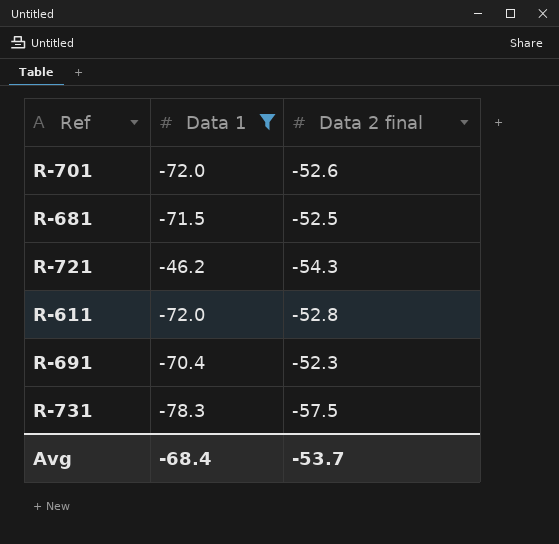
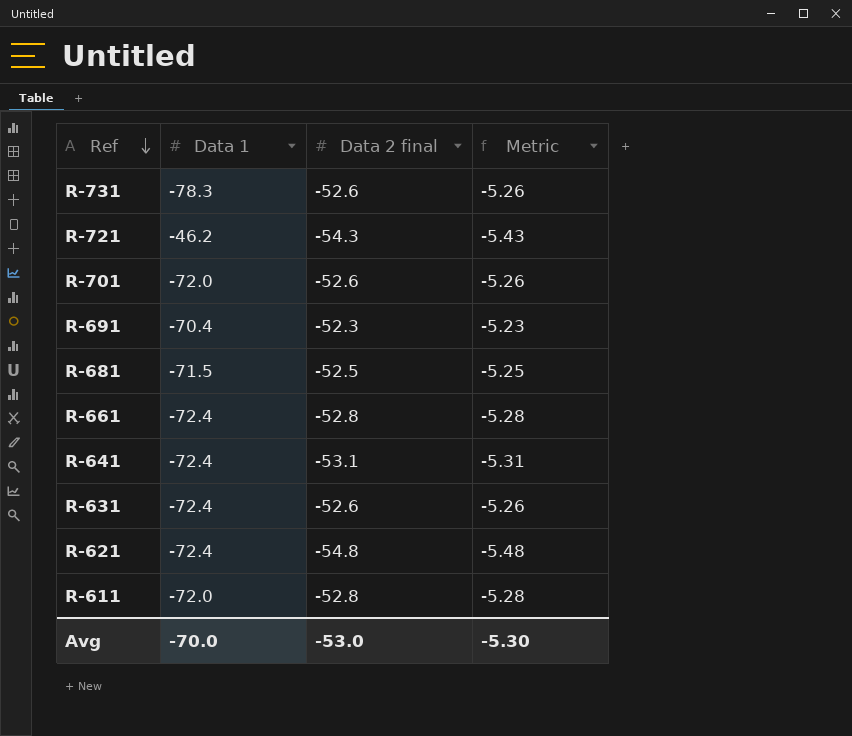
filter: Data 1 != -72.4 -> none
row order: none -> Ref descending
column Metric | formula: none -> [Data 2 final] * 0.1
R-731 | Data 2 final: -57.5 -> -52.6
Avg | Data 1: -68.4 -> -70.0
Avg | Data 2 final: -53.7 -> -53.0

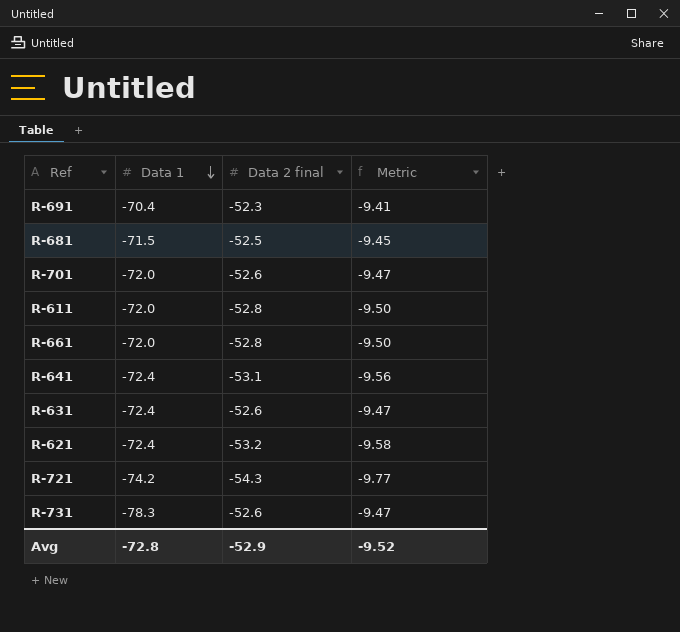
row order: Ref descending -> Data 1 descending
column Metric | formula: [Data 2 final] * 0.1 -> [Data 2 final] * 0.18
R-661 | Data 1: -72.4 -> -72.0
R-621 | Data 2 final: -54.8 -> -53.2
R-721 | Data 1: -46.2 -> -74.2
Avg | Data 1: -70.0 -> -72.8
Avg | Data 2 final: -53.0 -> -52.9
Avg | Metric: -5.30 -> -9.52

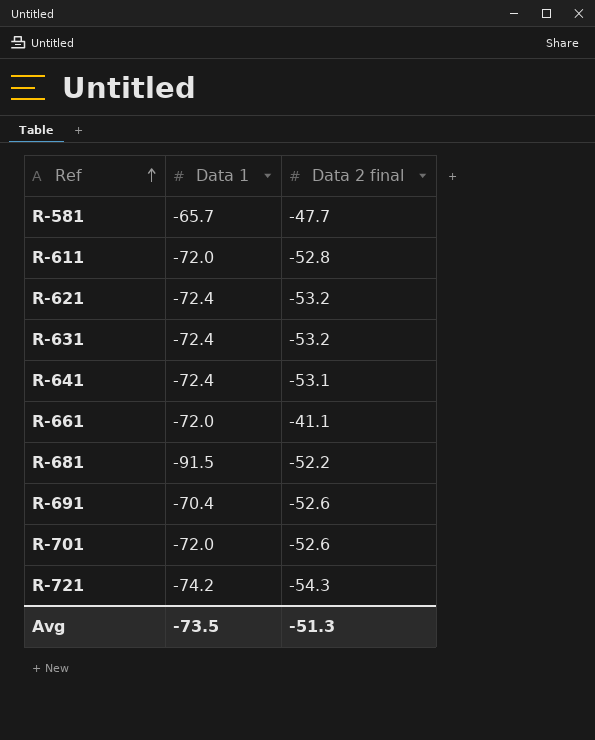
row order: Data 1 descending -> Ref ascending
column Metric | formula: [Data 2 final] * 0.18 -> none
row R-731: -78.3 | -52.6 | -9.47 -> none
row R-581: none -> -65.7 | -47.7
R-631 | Data 2 final: -52.6 -> -53.2
R-661 | Data 2 final: -52.8 -> -41.1
R-681 | Data 1: -71.5 -> -91.5
R-681 | Data 2 final: -52.5 -> -52.2
R-691 | Data 2 final: -52.3 -> -52.6
Avg | Data 1: -72.8 -> -73.5
Avg | Data 2 final: -52.9 -> -51.3

